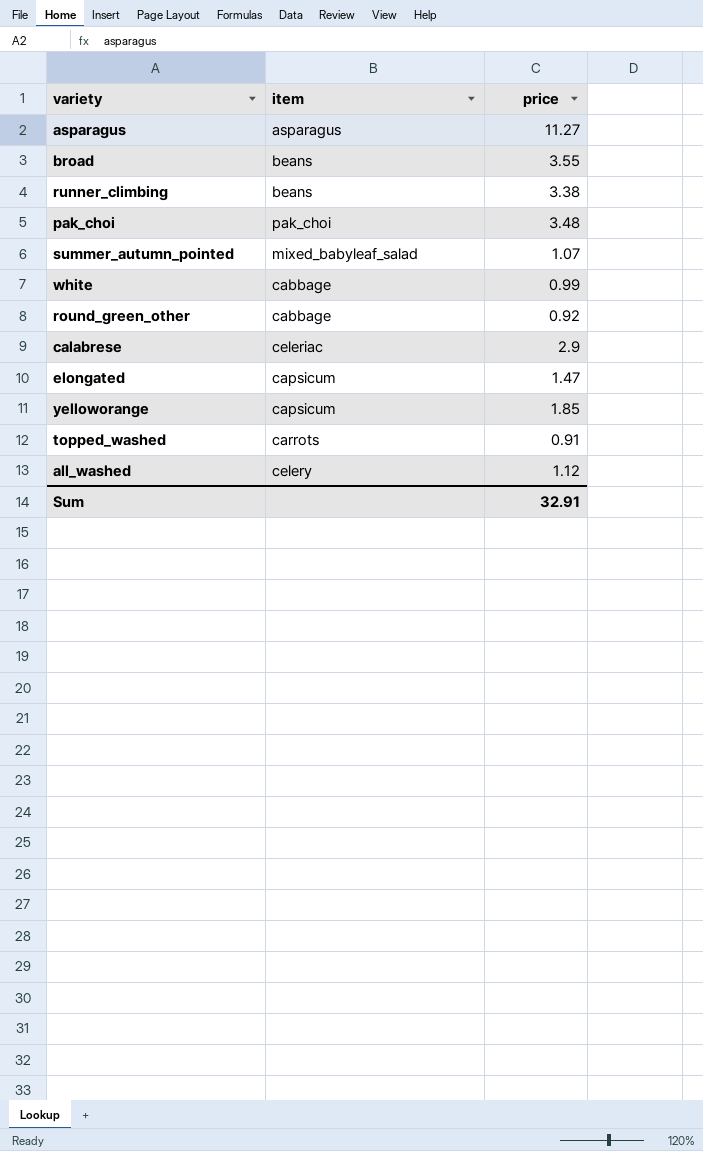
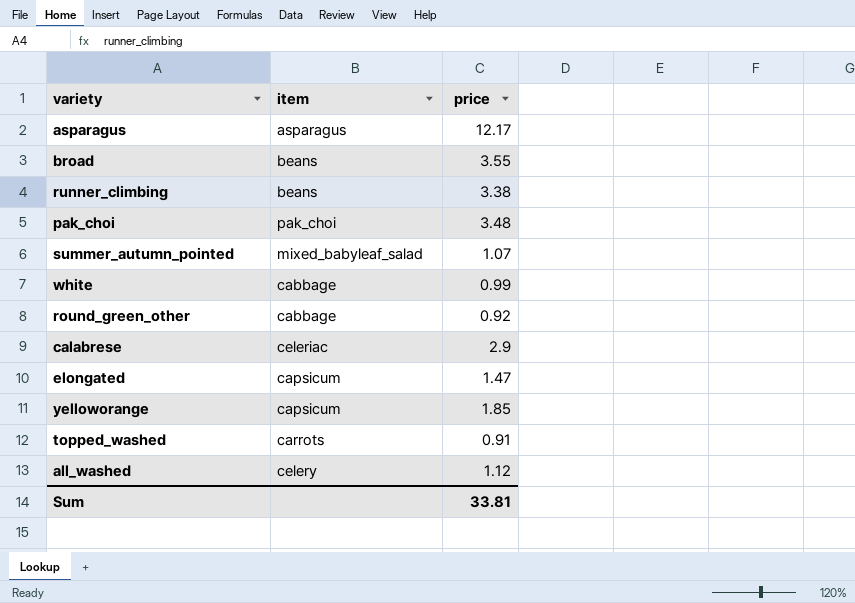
asparagus | price: 11.27 -> 12.17
Sum | price: 32.91 -> 33.81

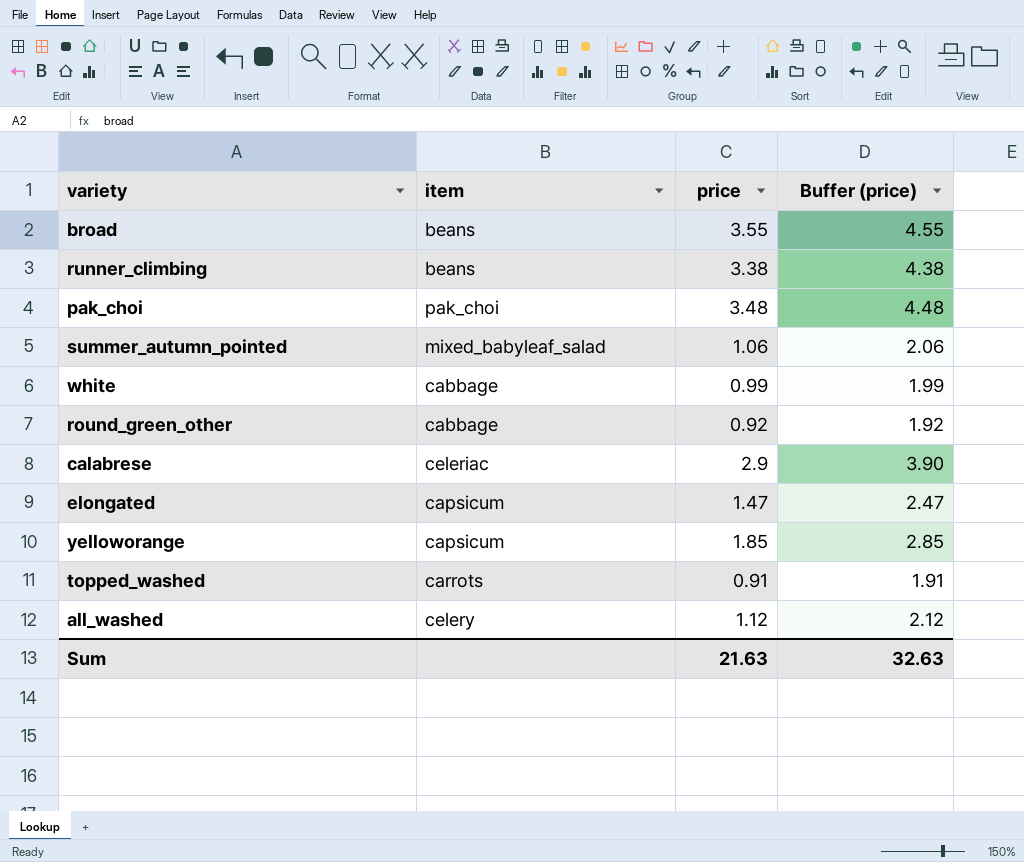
column Buffer (price) | formula: none -> [price] + 1
row asparagus: asparagus | 12.17 -> none
summer_autumn_pointed | price: 1.07 -> 1.06
Sum | price: 33.81 -> 21.63

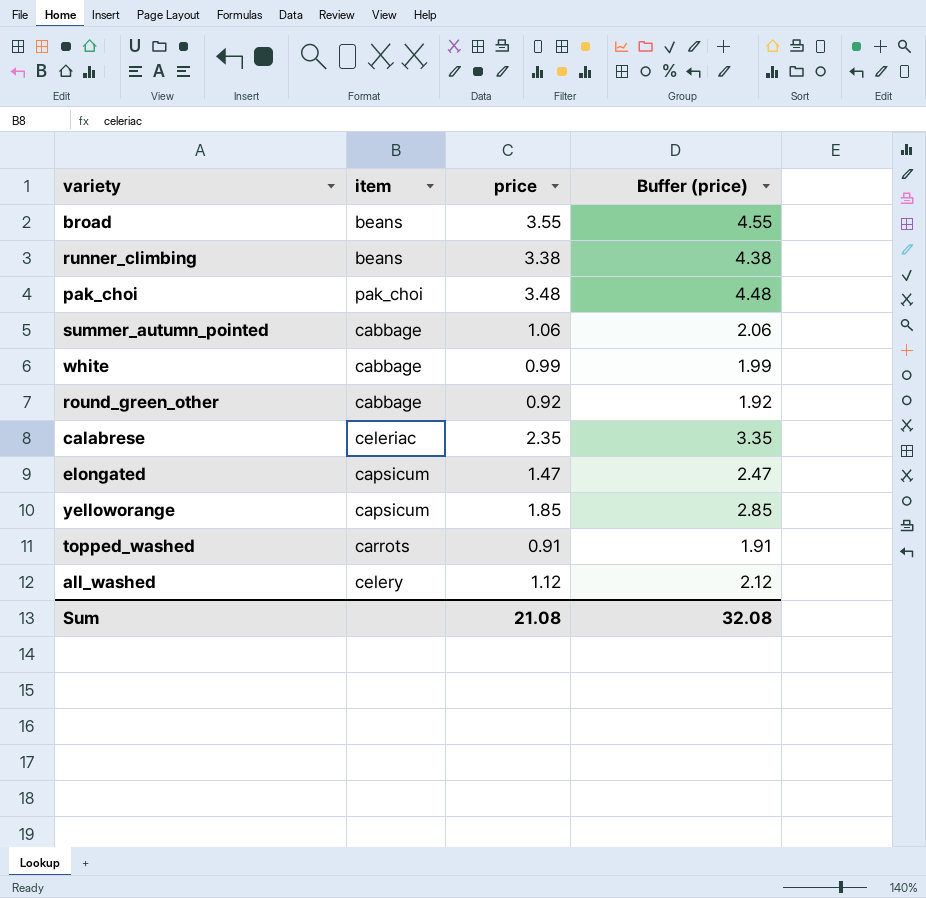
summer_autumn_pointed | item: mixed_babyleaf_salad -> cabbage
calabrese | price: 2.9 -> 2.35
calabrese | Buffer (price): 3.90 -> 3.35
Sum | price: 21.63 -> 21.08
Sum | Buffer (price): 32.63 -> 32.08

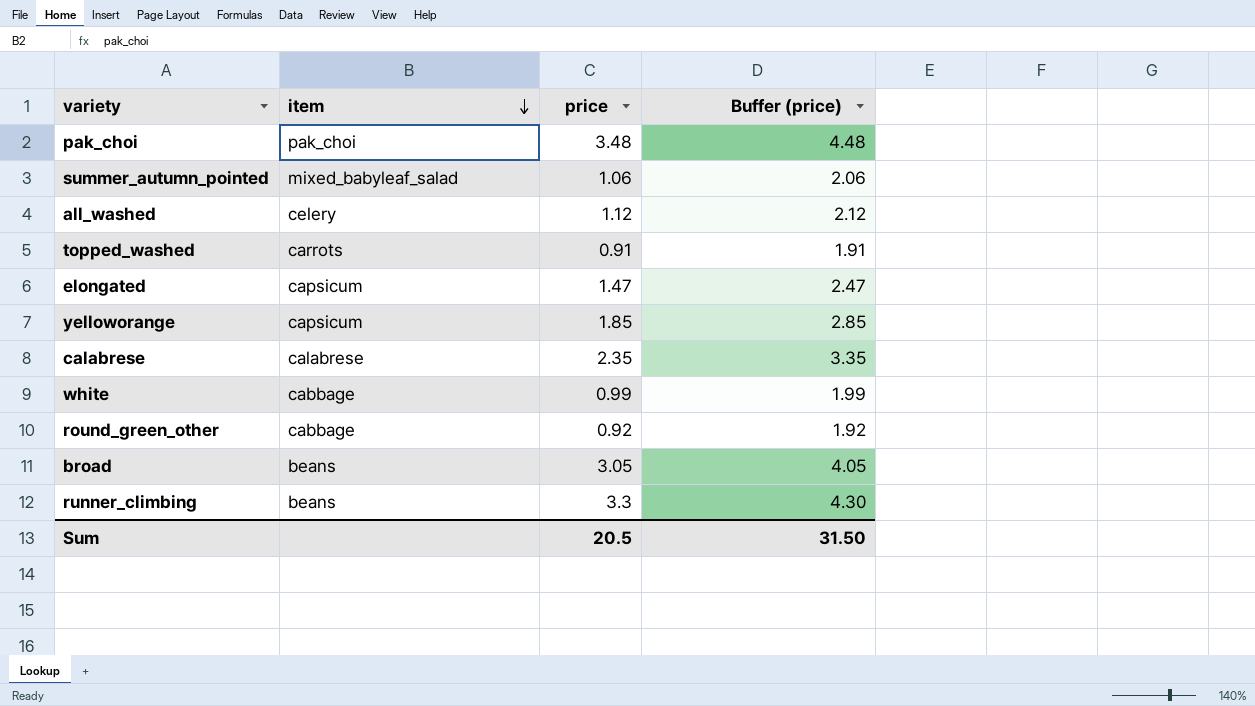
row order: none -> item descending
summer_autumn_pointed | item: cabbage -> mixed_babyleaf_salad
calabrese | item: celeriac -> calabrese
broad | price: 3.55 -> 3.05
broad | Buffer (price): 4.55 -> 4.05
runner_climbing | price: 3.38 -> 3.3
runner_climbing | Buffer (price): 4.38 -> 4.30
Sum | price: 21.08 -> 20.5
Sum | Buffer (price): 32.08 -> 31.50

